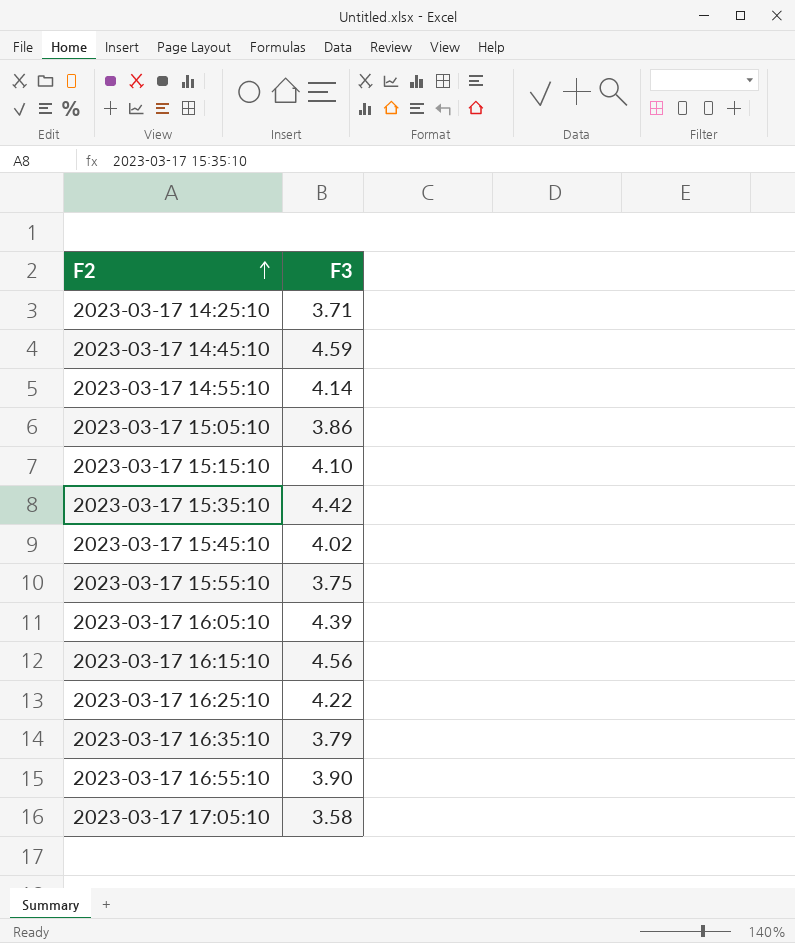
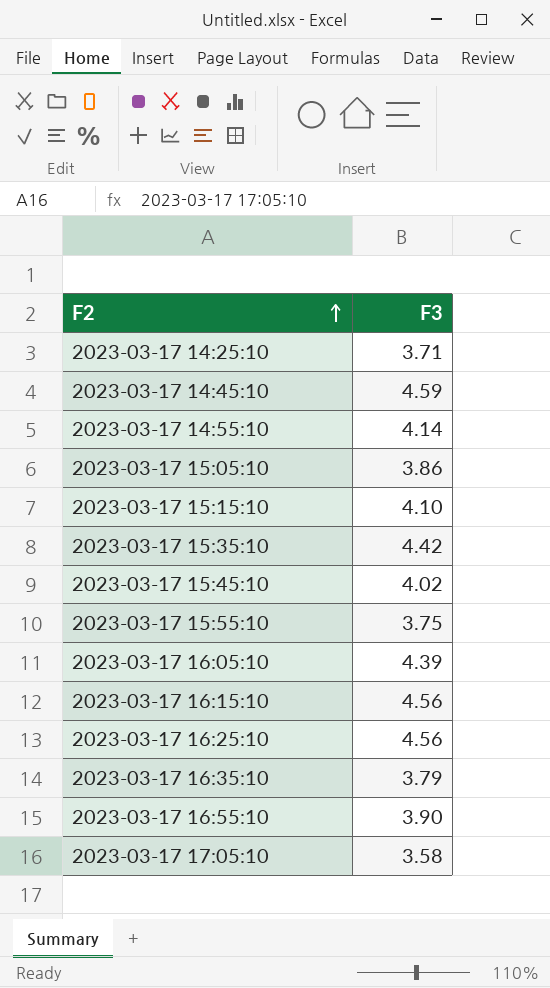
2023-03-17 16:25:10 | F3: 4.22 -> 4.56

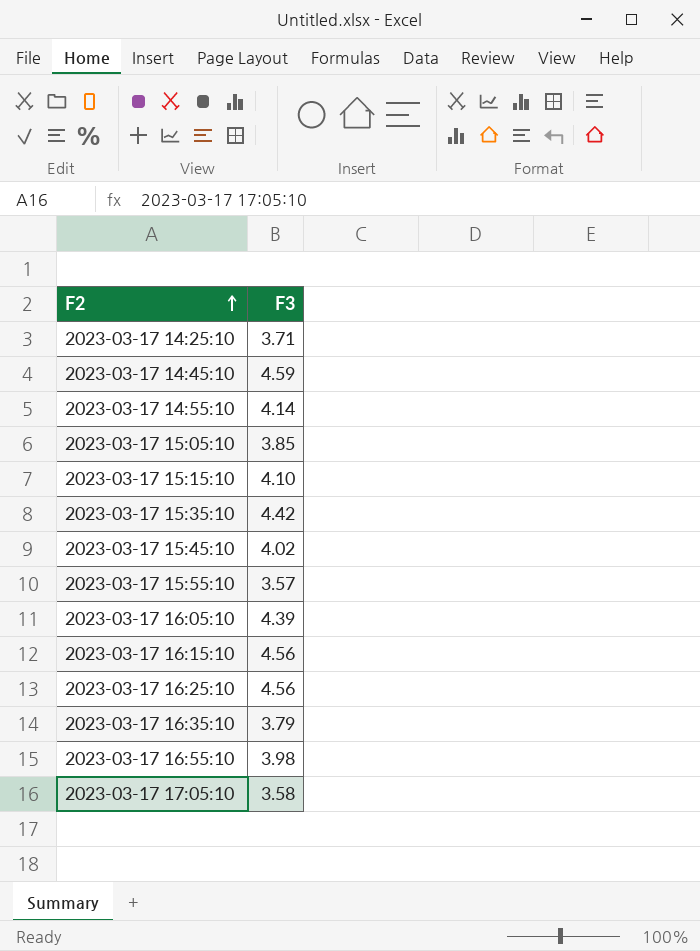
2023-03-17 15:05:10 | F3: 3.86 -> 3.85
2023-03-17 15:55:10 | F3: 3.75 -> 3.57
2023-03-17 16:55:10 | F3: 3.90 -> 3.98

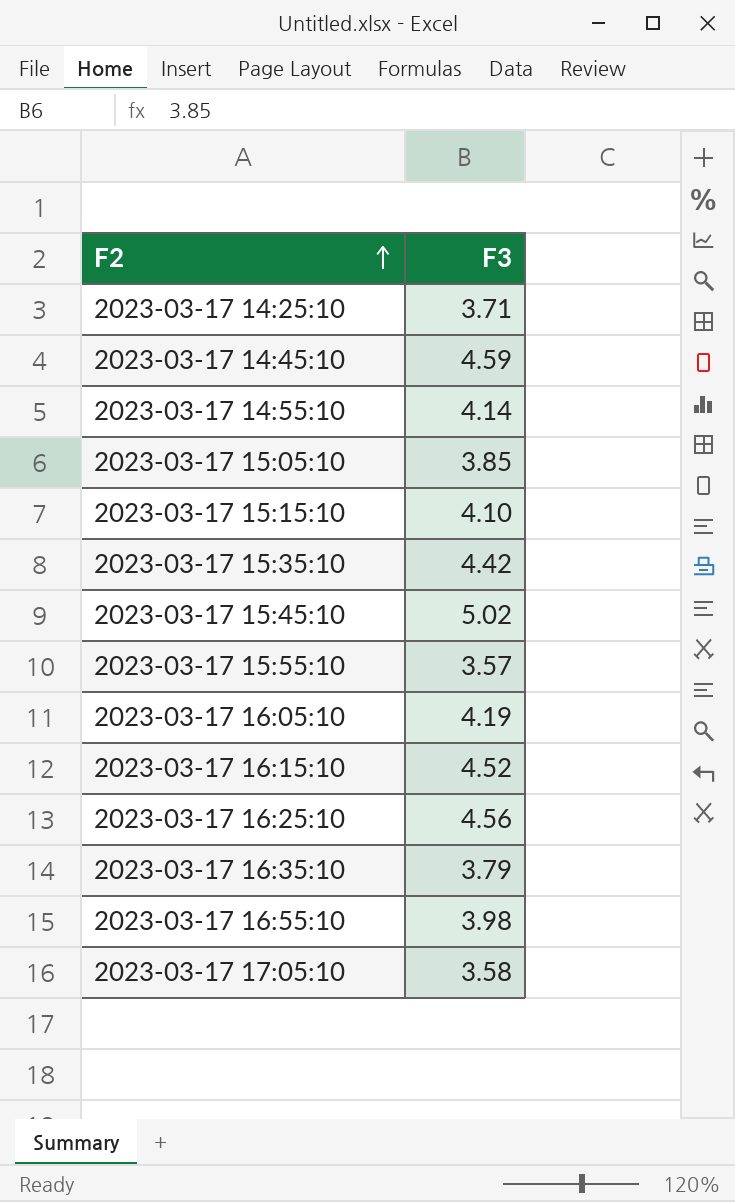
2023-03-17 15:45:10 | F3: 4.02 -> 5.02
2023-03-17 16:05:10 | F3: 4.39 -> 4.19
2023-03-17 16:15:10 | F3: 4.56 -> 4.52

